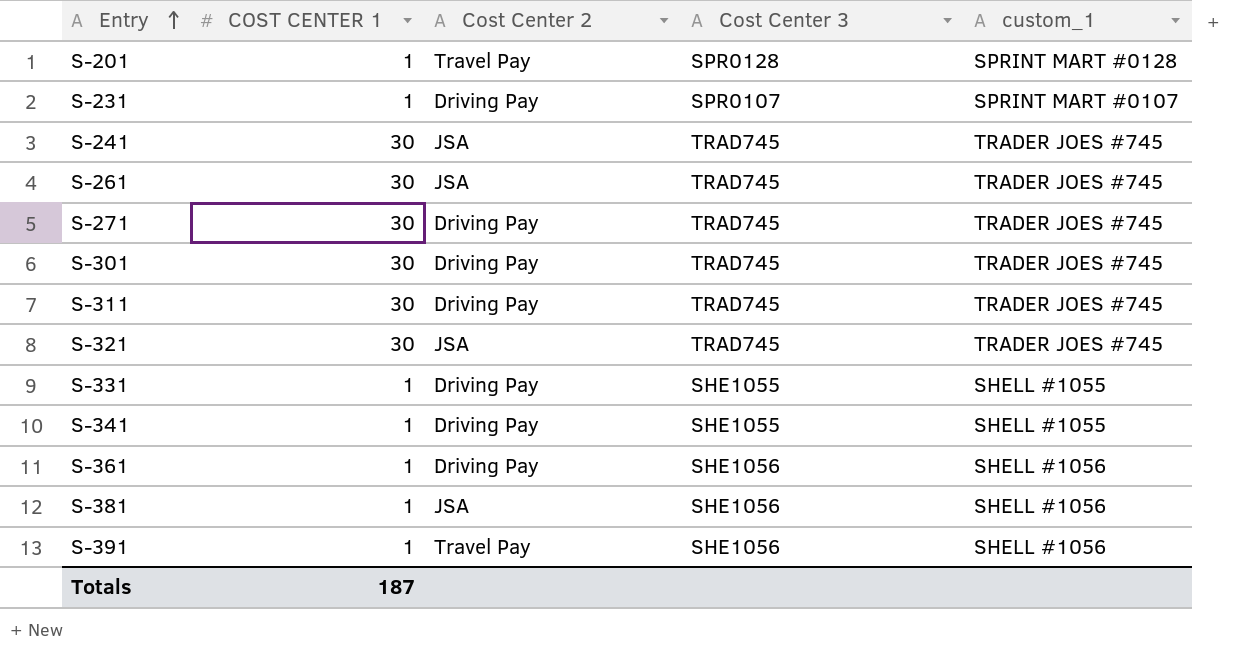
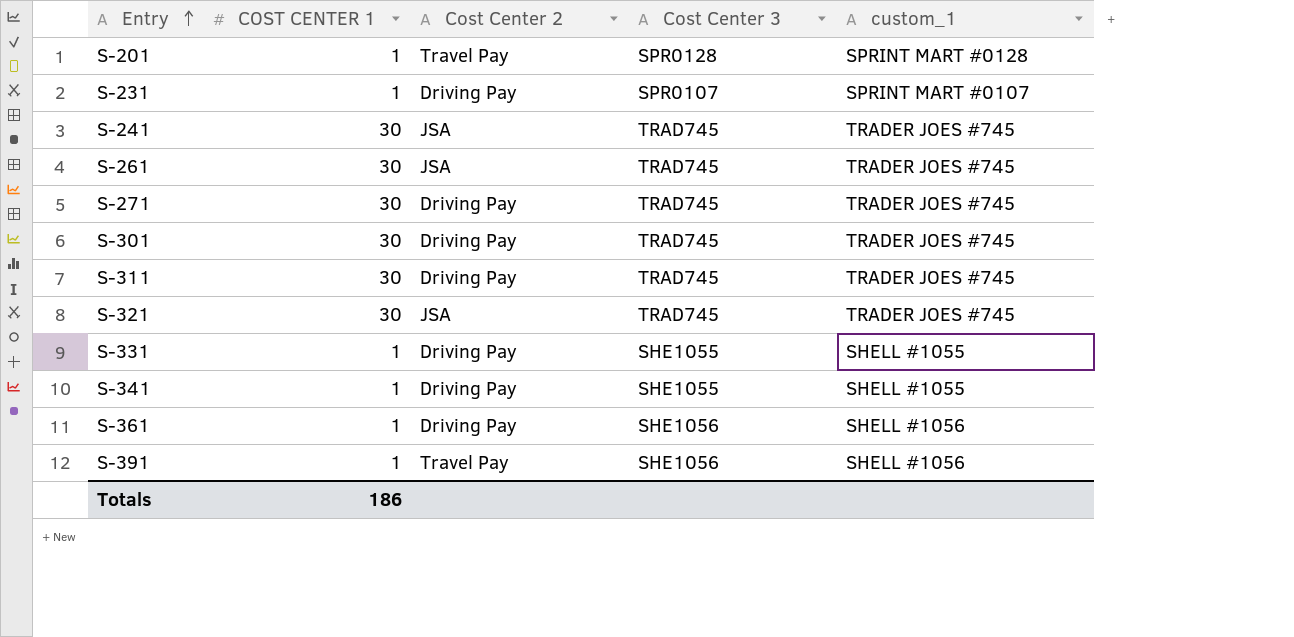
row S-381: 1 | JSA | SHE1056 | SHELL #1056 -> none
Totals | COST CENTER 1: 187 -> 186

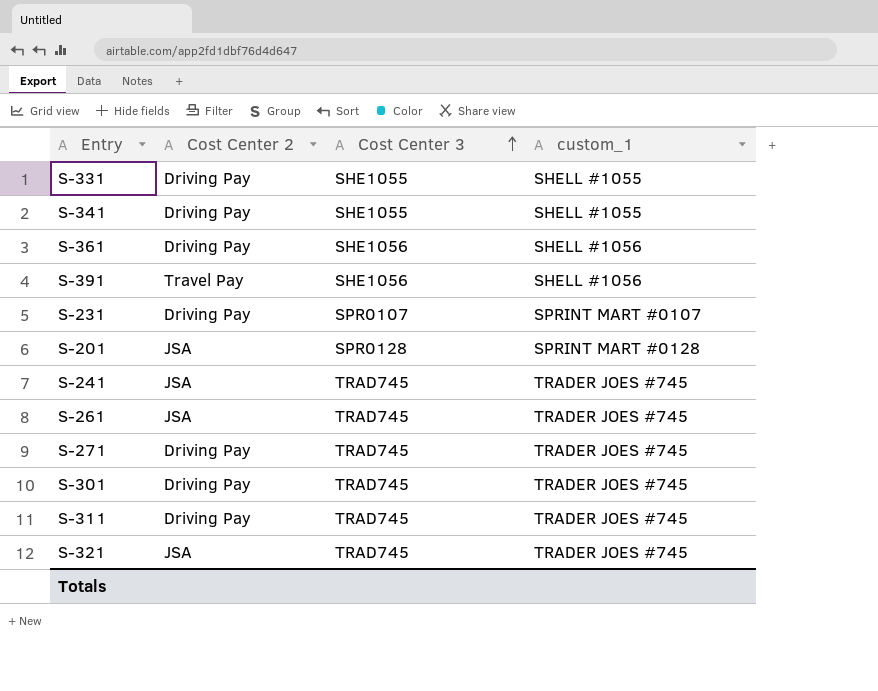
row order: Entry ascending -> Cost Center 3 ascending
column COST CENTER 1 | position: 2 -> none
S-201 | Cost Center 2: Travel Pay -> JSA

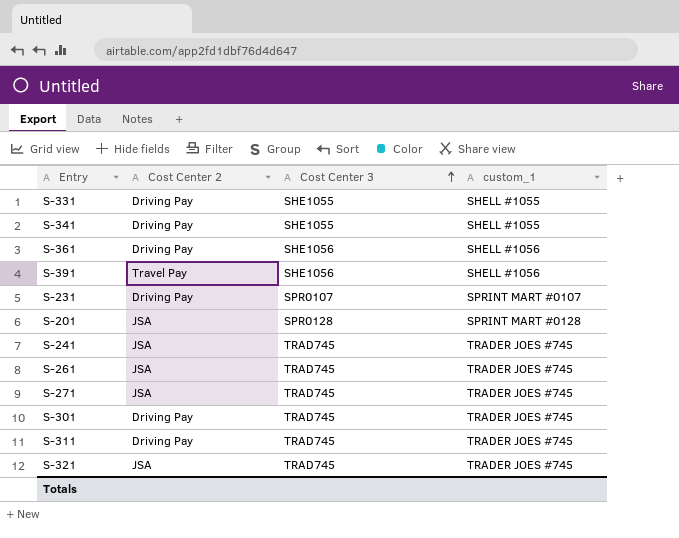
S-271 | Cost Center 2: Driving Pay -> JSA

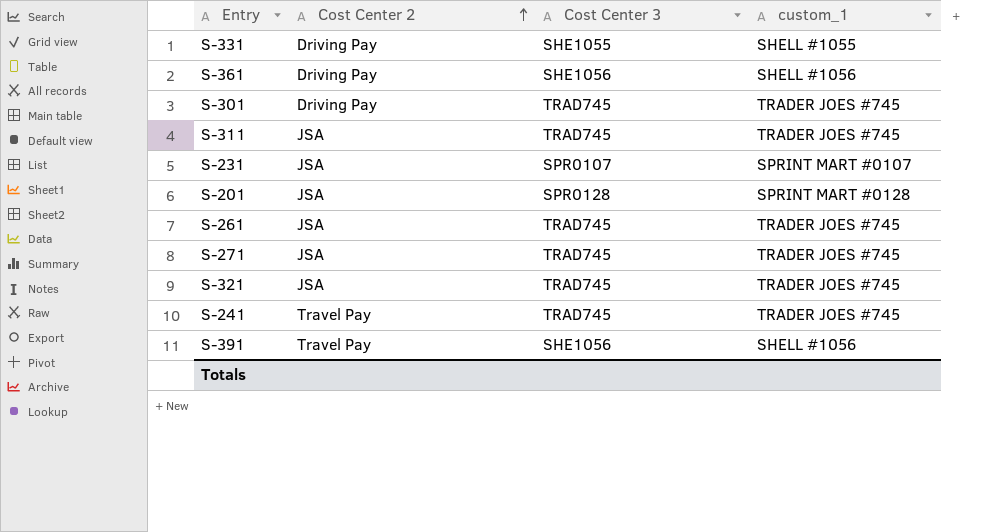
row order: Cost Center 3 ascending -> Cost Center 2 ascending
row S-341: Driving Pay | SHE1055 | SHELL #1055 -> none
S-311 | Cost Center 2: Driving Pay -> JSA
S-231 | Cost Center 2: Driving Pay -> JSA
S-241 | Cost Center 2: JSA -> Travel Pay

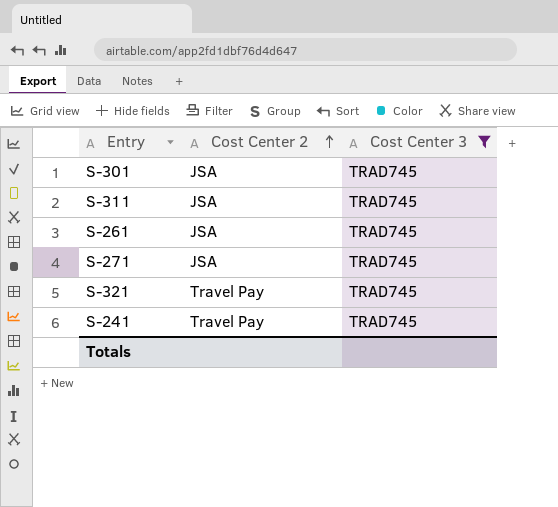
filter: none -> Cost Center 3 = TRAD745
column custom_1 | position: 4 -> none
S-301 | Cost Center 2: Driving Pay -> JSA
S-321 | Cost Center 2: JSA -> Travel Pay

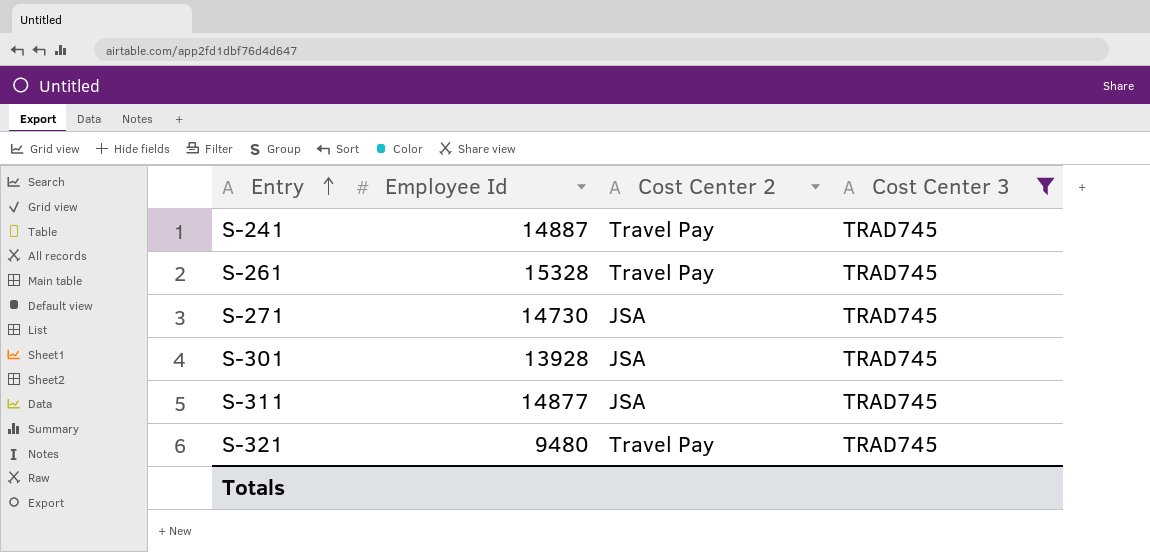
row order: Cost Center 2 ascending -> Entry ascending
column Employee Id | position: none -> 2
S-261 | Cost Center 2: JSA -> Travel Pay

